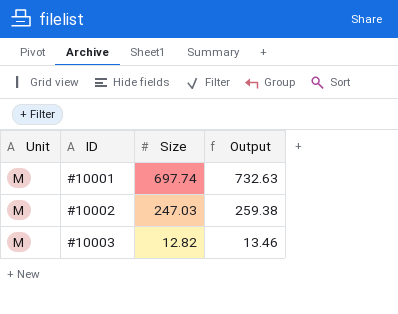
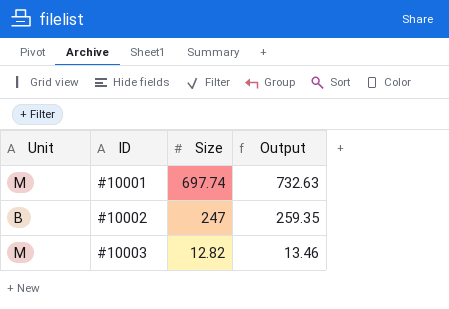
#10002 | Unit: M -> B
#10002 | Size: 247.03 -> 247
#10002 | Output: 259.38 -> 259.35

